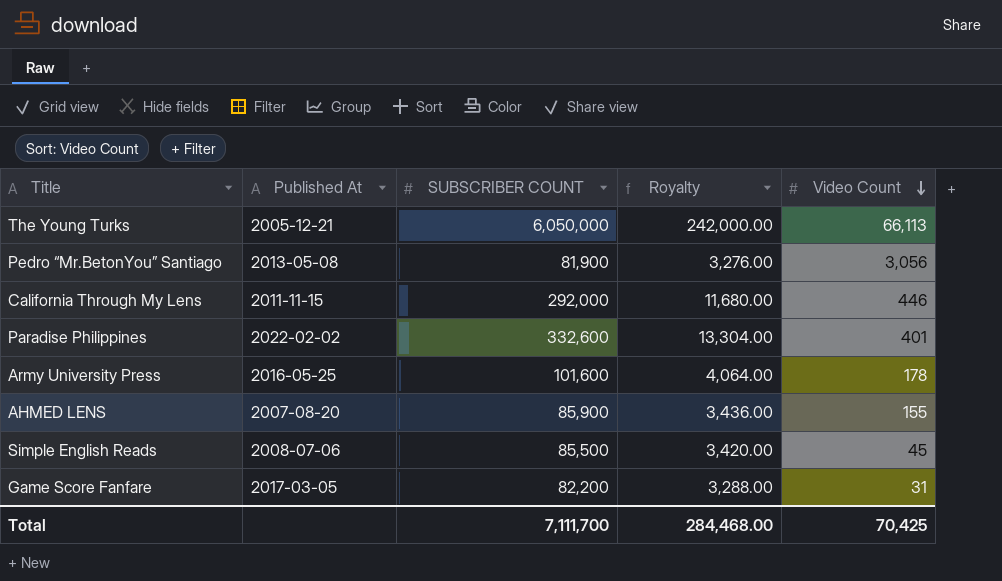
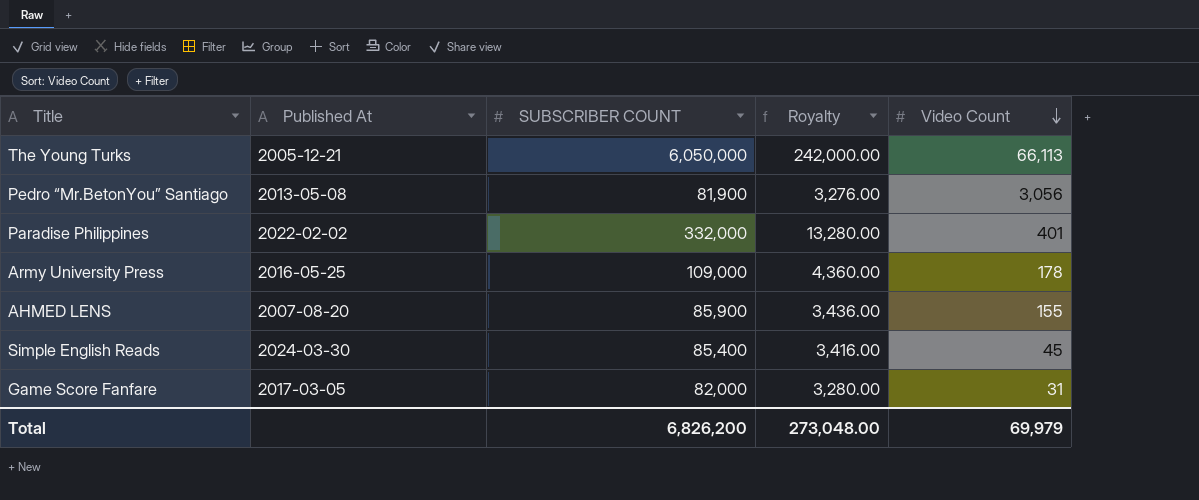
row California Through My Lens: 2011-11-15 | 292,000 | 11,680.00 | 446 -> none
Paradise Philippines | SUBSCRIBER COUNT: 332,600 -> 332,000
Paradise Philippines | Royalty: 13,304.00 -> 13,280.00
Army University Press | SUBSCRIBER COUNT: 101,600 -> 109,000
Army University Press | Royalty: 4,064.00 -> 4,360.00
Simple English Reads | Published At: 2008-07-06 -> 2024-03-30
Simple English Reads | SUBSCRIBER COUNT: 85,500 -> 85,400
Simple English Reads | Royalty: 3,420.00 -> 3,416.00
Game Score Fanfare | SUBSCRIBER COUNT: 82,200 -> 82,000
Game Score Fanfare | Royalty: 3,288.00 -> 3,280.00
Total | SUBSCRIBER COUNT: 7,111,700 -> 6,826,200
Total | Royalty: 284,468.00 -> 273,048.00
Total | Video Count: 70,425 -> 69,979

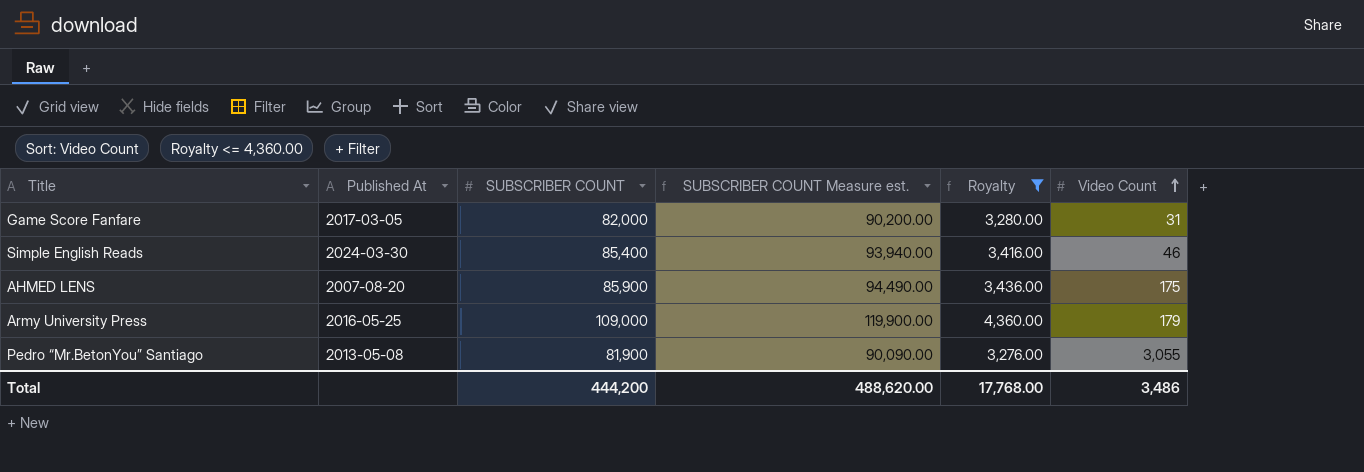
filter: none -> Royalty <= 4,360.00
row order: Video Count descending -> Video Count ascending
column SUBSCRIBER COUNT Measure est. | formula: none -> [SUBSCRIBER COUNT] * 1.1
Simple English Reads | Video Count: 45 -> 46
AHMED LENS | Video Count: 155 -> 175
Army University Press | Video Count: 178 -> 179
Pedro “Mr.BetonYou” Santiago | Video Count: 3,056 -> 3,055
Total | SUBSCRIBER COUNT: 6,826,200 -> 444,200
Total | Royalty: 273,048.00 -> 17,768.00
Total | Video Count: 69,979 -> 3,486

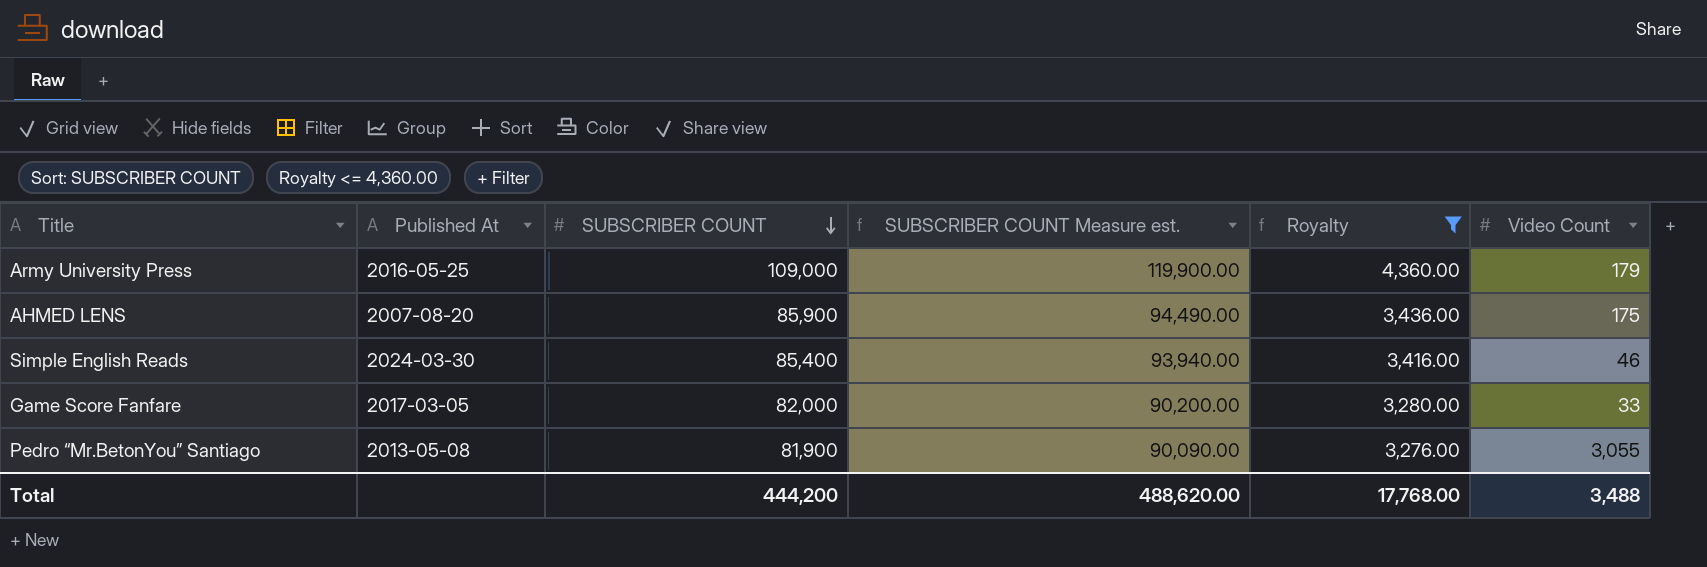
row order: Video Count ascending -> SUBSCRIBER COUNT descending
Game Score Fanfare | Video Count: 31 -> 33
Total | Video Count: 3,486 -> 3,488

